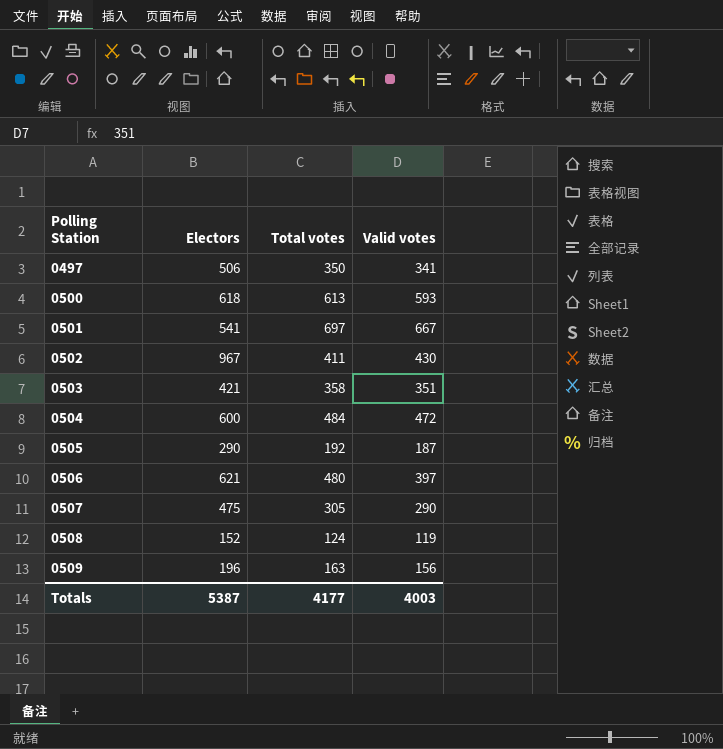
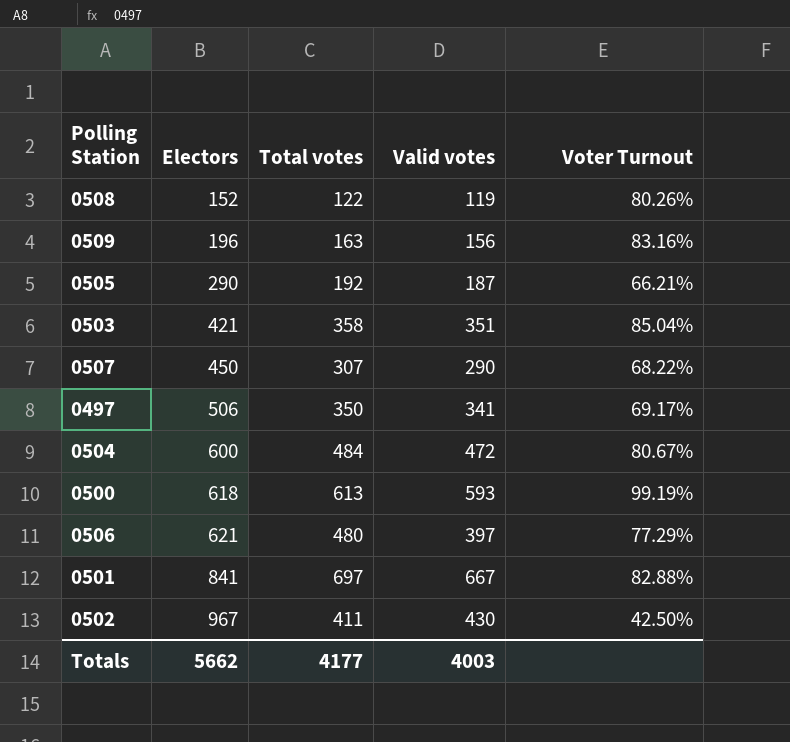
row order: Polling Station ascending -> Electors ascending
column Voter Turnout | formula: none -> [Total votes] / [Electors]
0508 | Total votes: 124 -> 122
0507 | Electors: 475 -> 450
0507 | Total votes: 305 -> 307
0501 | Electors: 541 -> 841
Totals | Electors: 5387 -> 5662

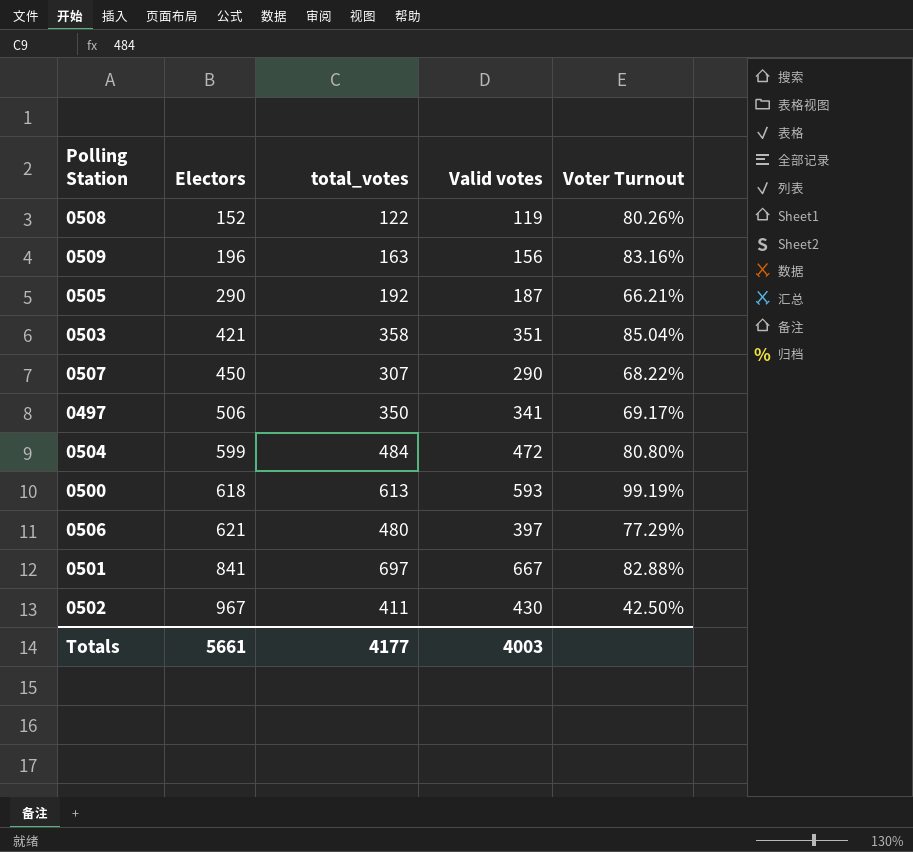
column name: Total votes -> total_votes
0504 | Electors: 600 -> 599
0504 | Voter Turnout: 80.67% -> 80.80%
Totals | Electors: 5662 -> 5661

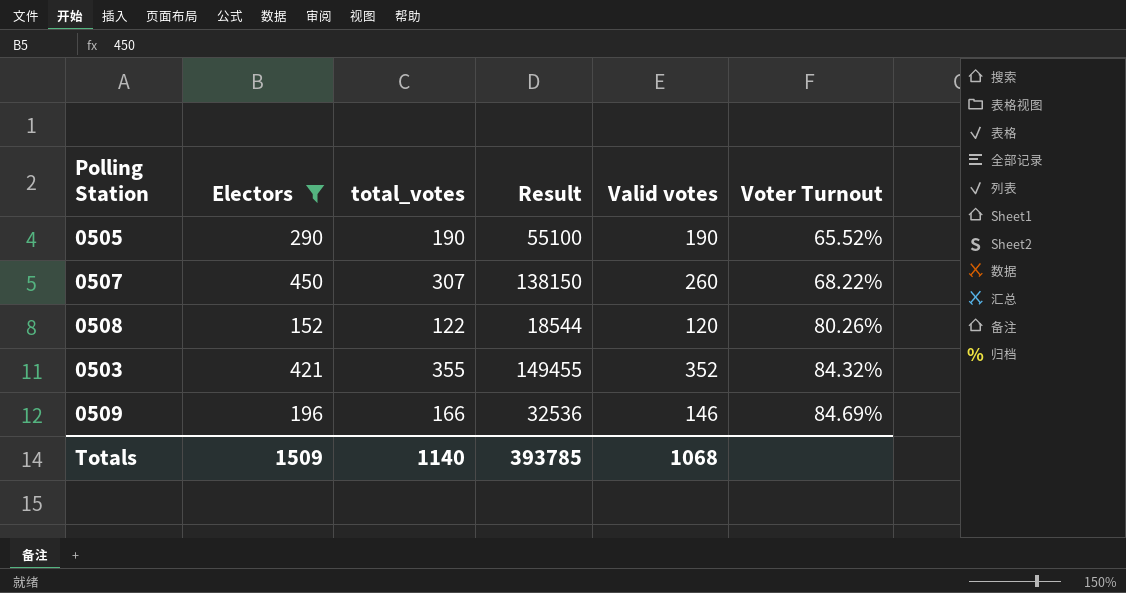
filter: none -> Electors <= 450
row order: Electors ascending -> Voter Turnout ascending
column Result | formula: none -> [Electors] * [total_votes]
0505 | total_votes: 192 -> 190
0505 | Valid votes: 187 -> 190
0505 | Voter Turnout: 66.21% -> 65.52%
0507 | Valid votes: 290 -> 260
0508 | Valid votes: 119 -> 120
0503 | total_votes: 358 -> 355
0503 | Valid votes: 351 -> 352
0503 | Voter Turnout: 85.04% -> 84.32%
0509 | total_votes: 163 -> 166
0509 | Valid votes: 156 -> 146
0509 | Voter Turnout: 83.16% -> 84.69%
Totals | Electors: 5661 -> 1509
Totals | total_votes: 4177 -> 1140
Totals | Valid votes: 4003 -> 1068

